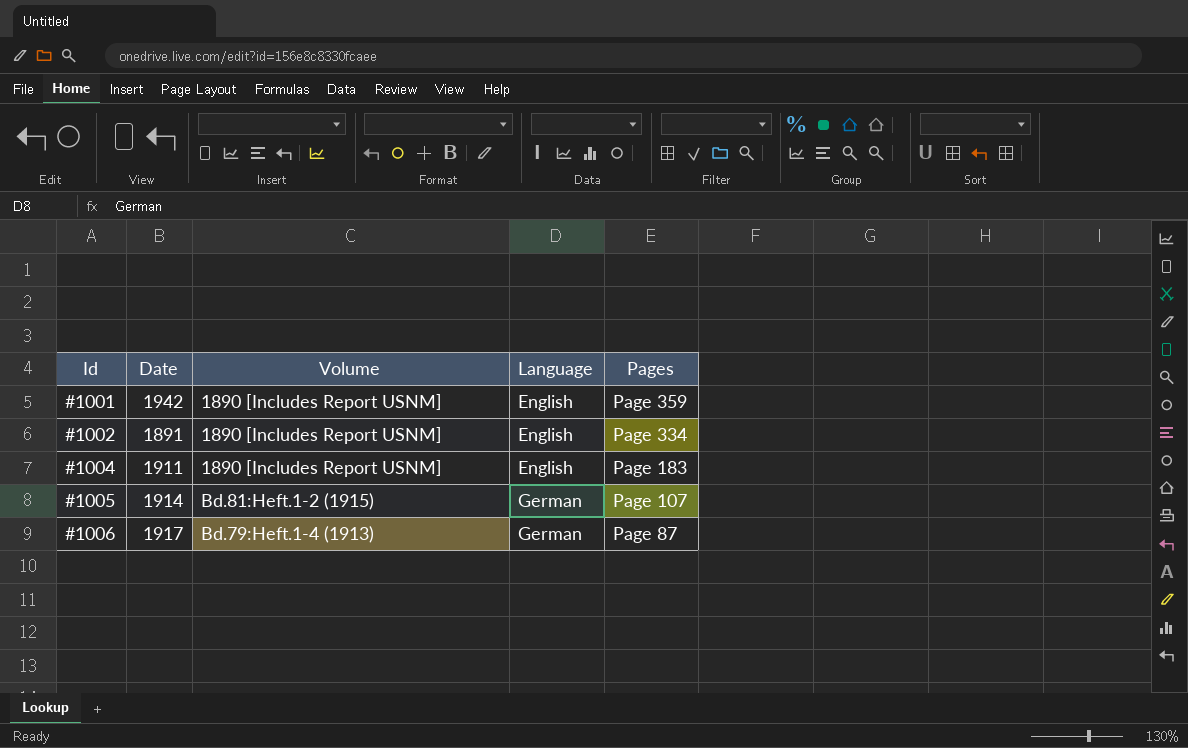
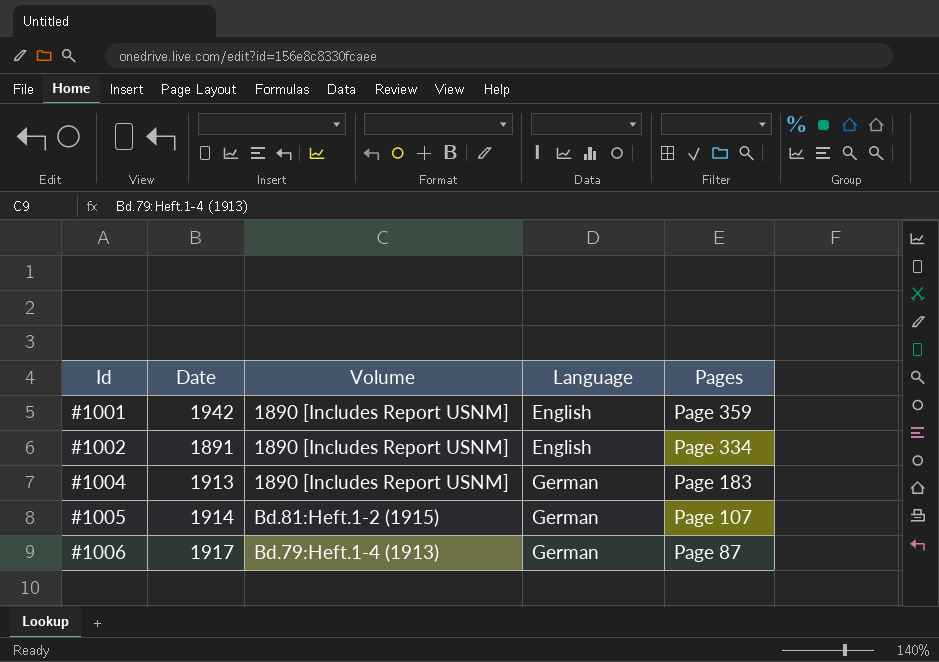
#1004 | Date: 1911 -> 1913
#1004 | Language: English -> German

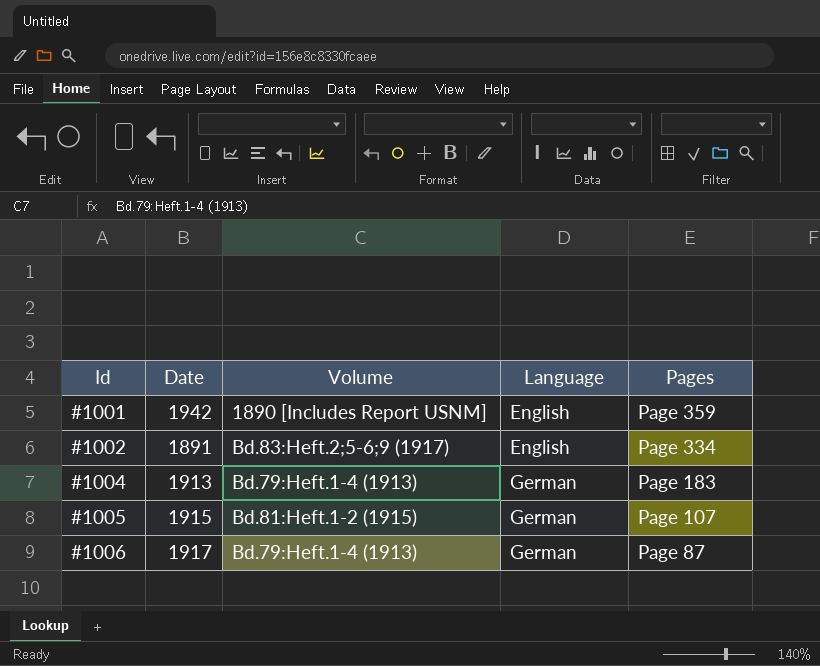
#1002 | Volume: 1890 [Includes Report USNM] -> Bd.83:Heft.2;5-6;9 (1917)
#1004 | Volume: 1890 [Includes Report USNM] -> Bd.79:Heft.1-4 (1913)
#1005 | Date: 1914 -> 1915

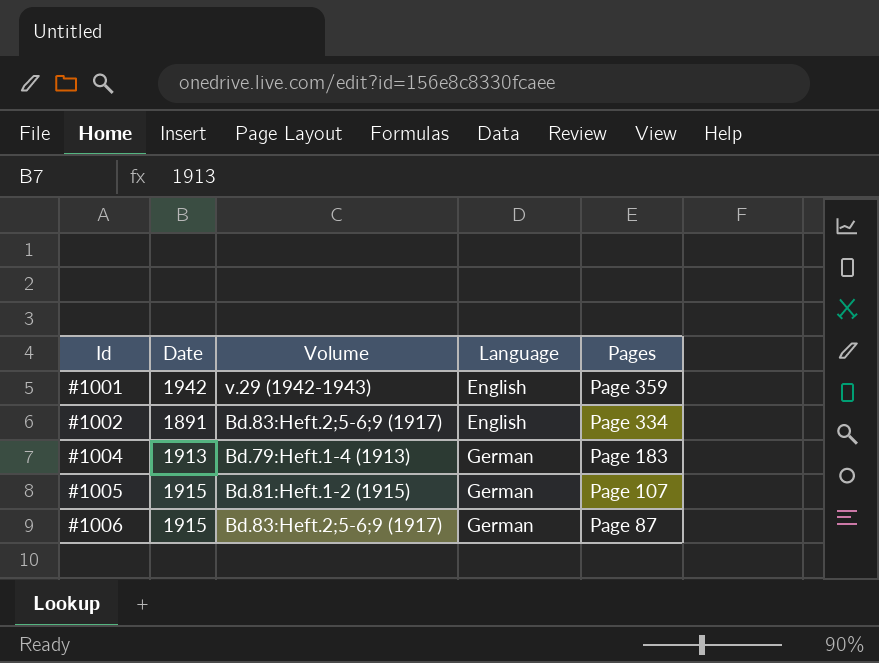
#1001 | Volume: 1890 [Includes Report USNM] -> v.29 (1942-1943)
#1006 | Date: 1917 -> 1915
#1006 | Volume: Bd.79:Heft.1-4 (1913) -> Bd.83:Heft.2;5-6;9 (1917)

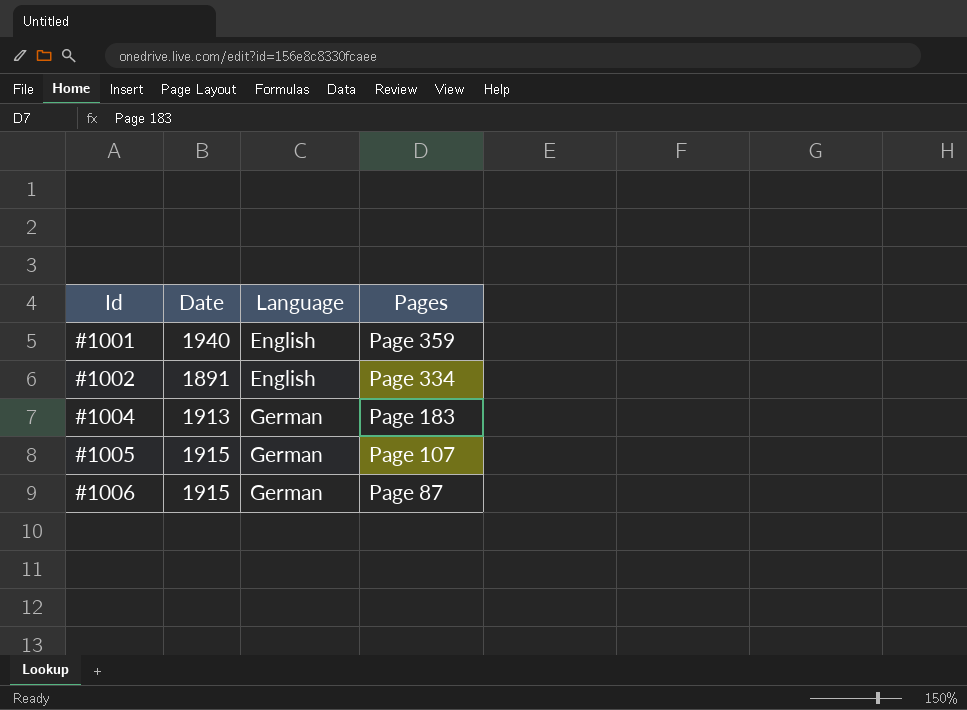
column Volume | position: 3 -> none
#1001 | Date: 1942 -> 1940

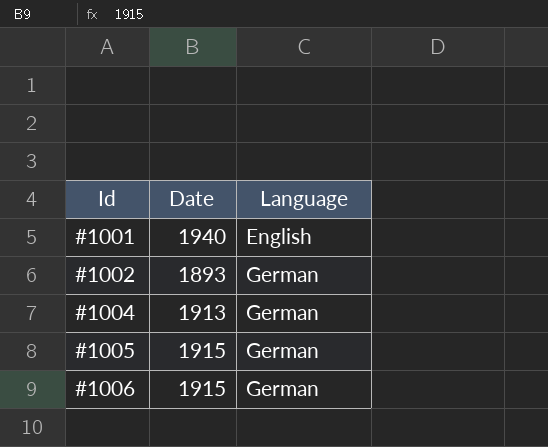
column Pages | position: 4 -> none
#1002 | Date: 1891 -> 1893
#1002 | Language: English -> German

